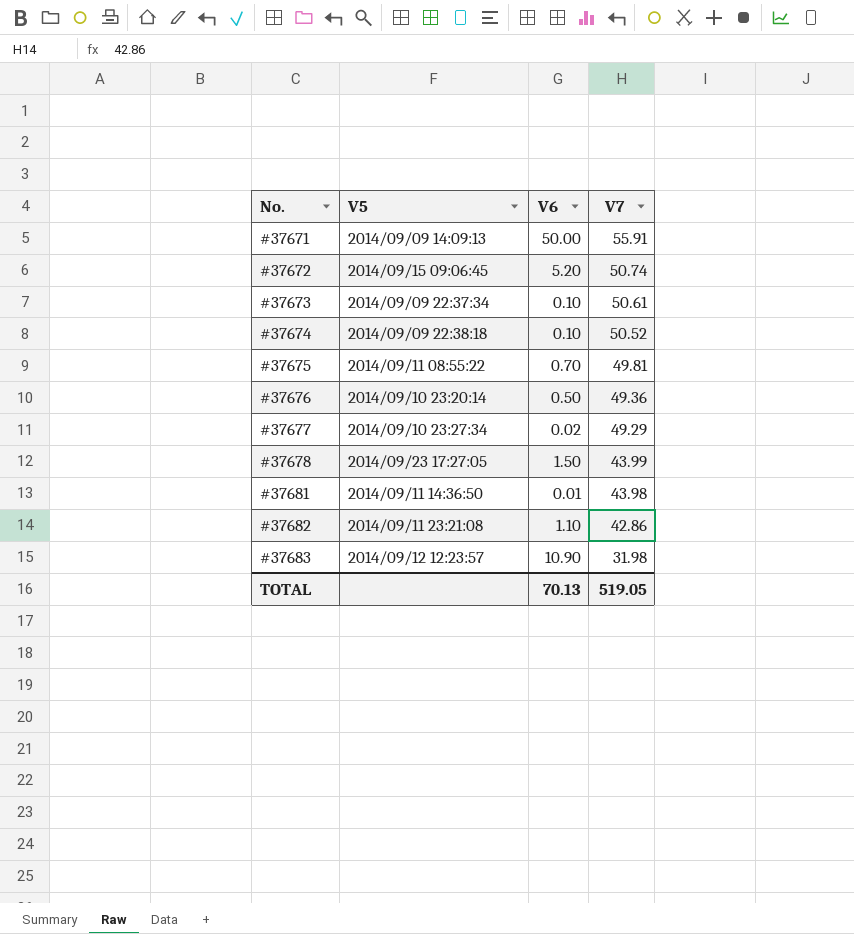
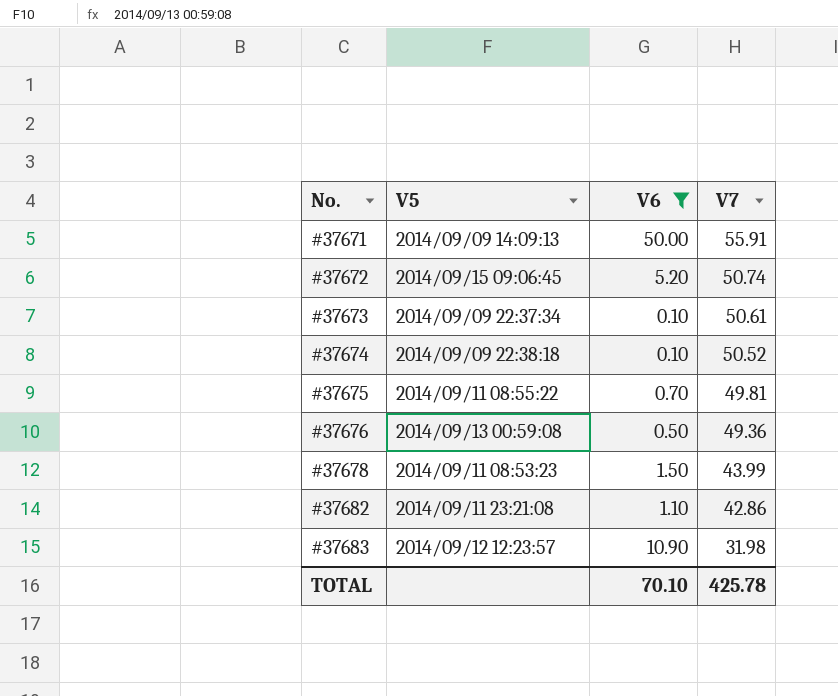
filter: none -> V6 >= 0.10
#37676 | V5: 2014/09/10 23:20:14 -> 2014/09/13 00:59:08
#37678 | V5: 2014/09/23 17:27:05 -> 2014/09/11 08:53:23
TOTAL | V6: 70.13 -> 70.10
TOTAL | V7: 519.05 -> 425.78

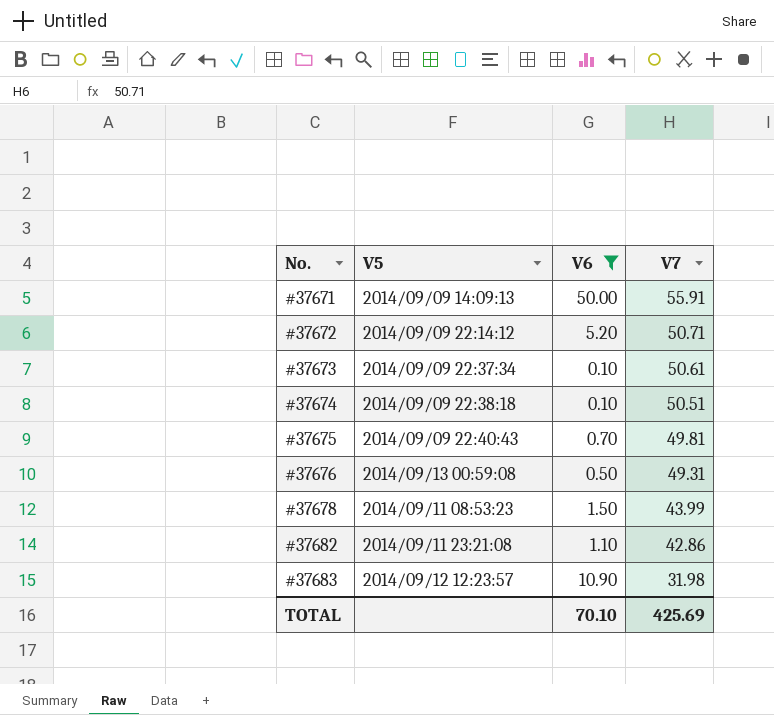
#37672 | V5: 2014/09/15 09:06:45 -> 2014/09/09 22:14:12
#37672 | V7: 50.74 -> 50.71
#37674 | V7: 50.52 -> 50.51
#37675 | V5: 2014/09/11 08:55:22 -> 2014/09/09 22:40:43
#37676 | V7: 49.36 -> 49.31
TOTAL | V7: 425.78 -> 425.69

